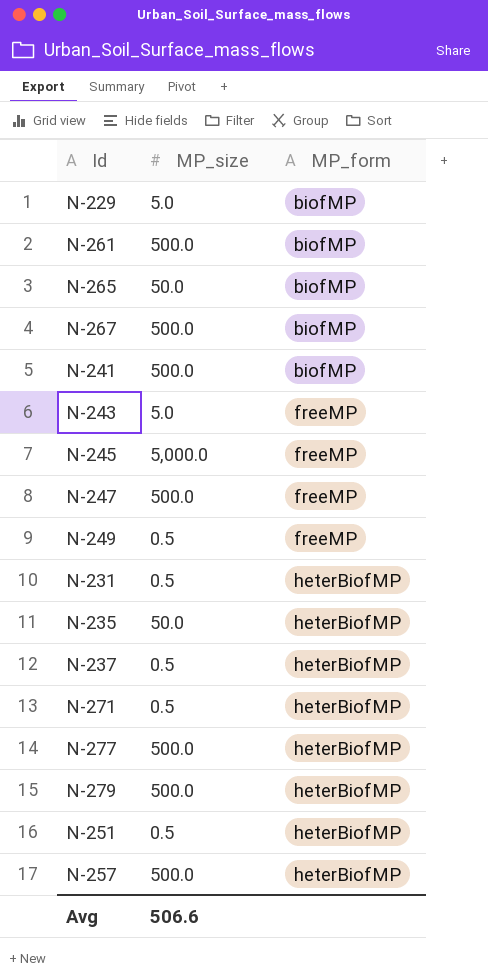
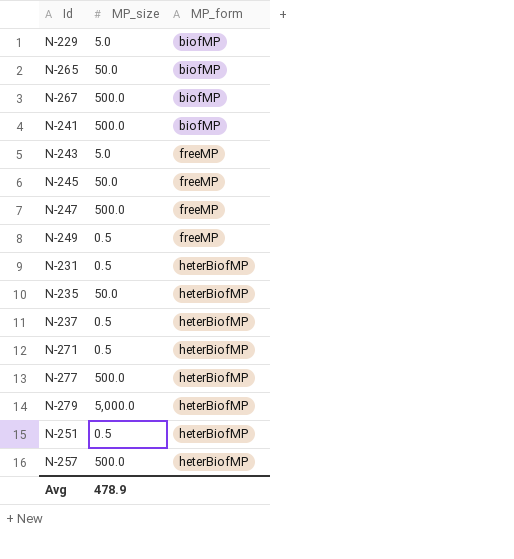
row N-261: 500.0 | biofMP -> none
N-245 | MP_size: 5,000.0 -> 50.0
N-279 | MP_size: 500.0 -> 5,000.0
Avg | MP_size: 506.6 -> 478.9

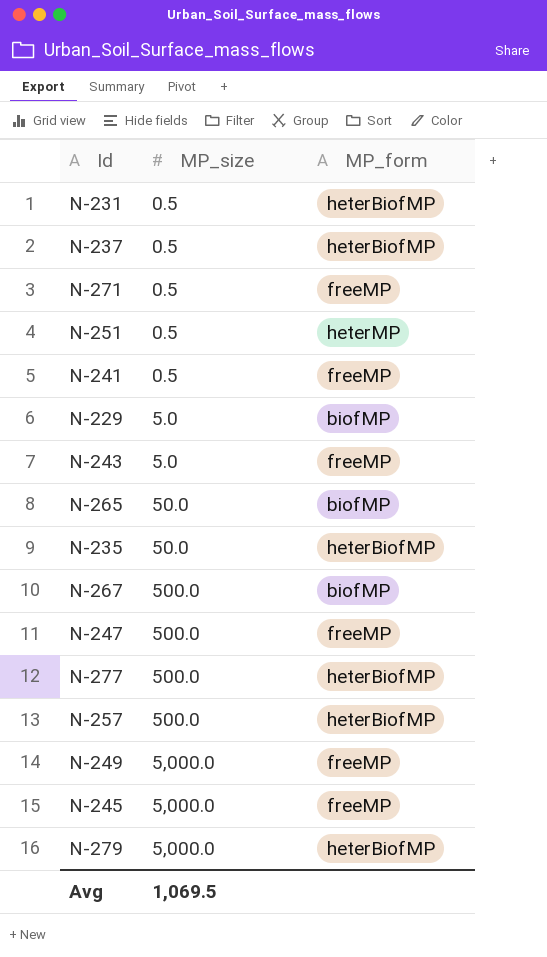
row order: MP_form ascending -> MP_size ascending
N-271 | MP_form: heterBiofMP -> freeMP
N-251 | MP_form: heterBiofMP -> heterMP
N-241 | MP_size: 500.0 -> 0.5
N-241 | MP_form: biofMP -> freeMP
N-249 | MP_size: 0.5 -> 5,000.0
N-245 | MP_size: 50.0 -> 5,000.0
Avg | MP_size: 478.9 -> 1,069.5

